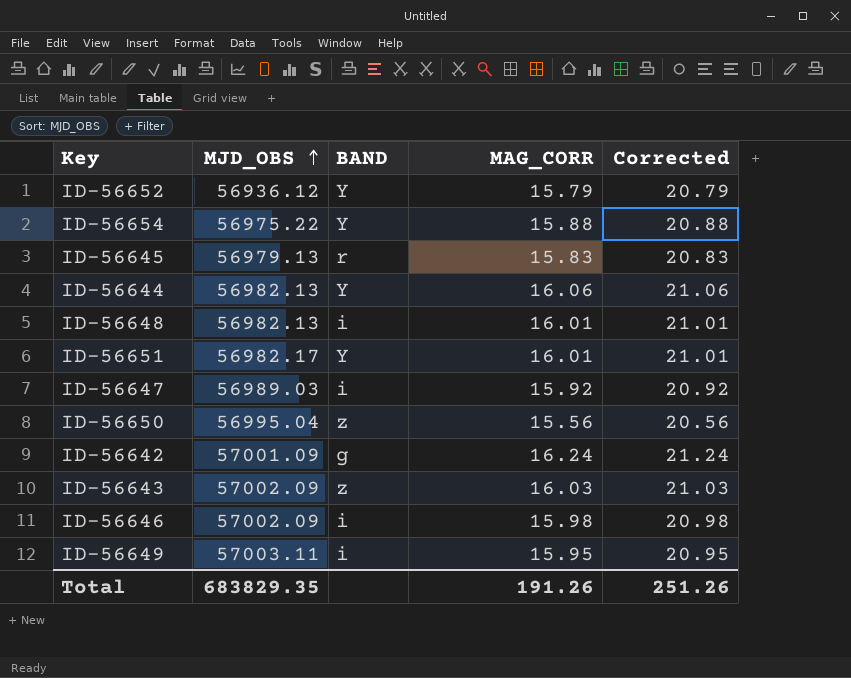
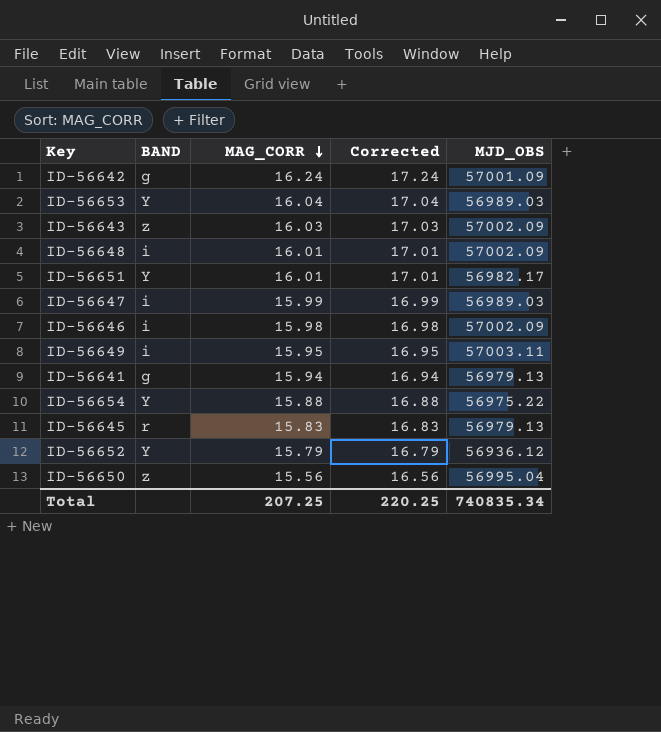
row order: MJD_OBS ascending -> MAG_CORR descending
column Corrected | formula: [MAG_CORR] + 5 -> [MAG_CORR] + 1
column MJD_OBS | position: 2 -> 5
row ID-56644: 56982.13 | Y | 16.06 | 21.06 -> none
row ID-56653: none -> Y | 16.04 | 17.04 | 56989.03
ID-56648 | MJD_OBS: 56982.13 -> 57002.09
ID-56647 | MAG_CORR: 15.92 -> 15.99
row ID-56641: none -> g | 15.94 | 16.94 | 56979.13
Total | MAG_CORR: 191.26 -> 207.25
Total | Corrected: 251.26 -> 220.25
Total | MJD_OBS: 683829.35 -> 740835.34

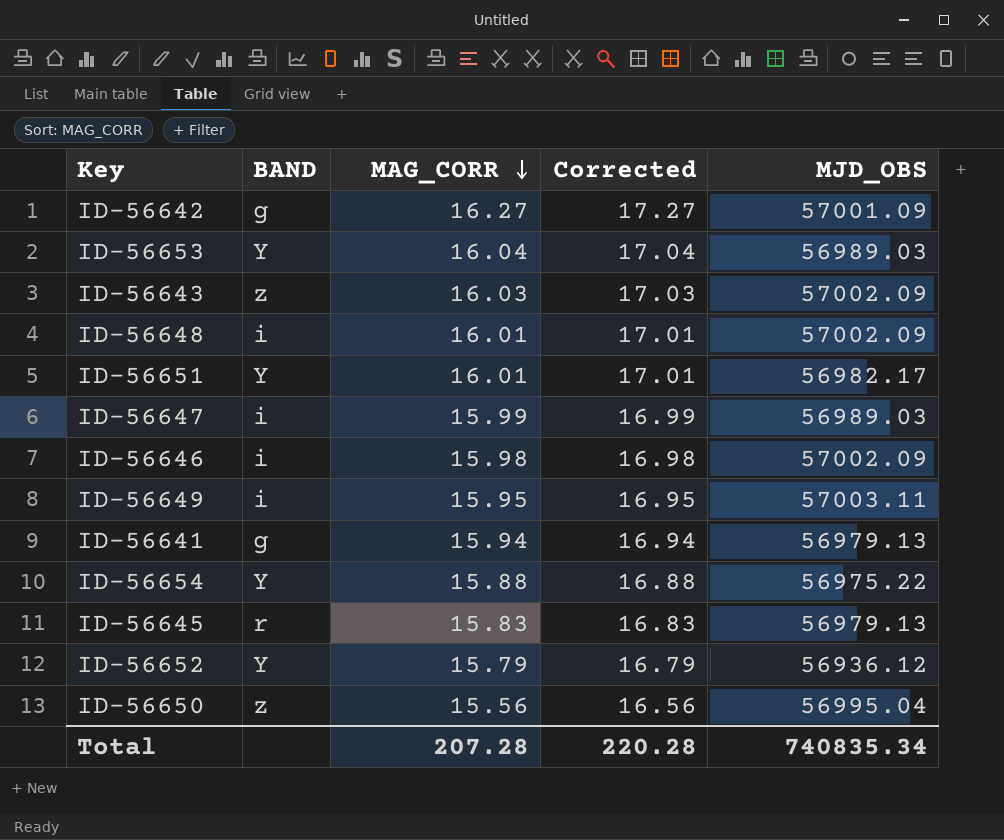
ID-56642 | MAG_CORR: 16.24 -> 16.27
ID-56642 | Corrected: 17.24 -> 17.27
Total | MAG_CORR: 207.25 -> 207.28
Total | Corrected: 220.25 -> 220.28

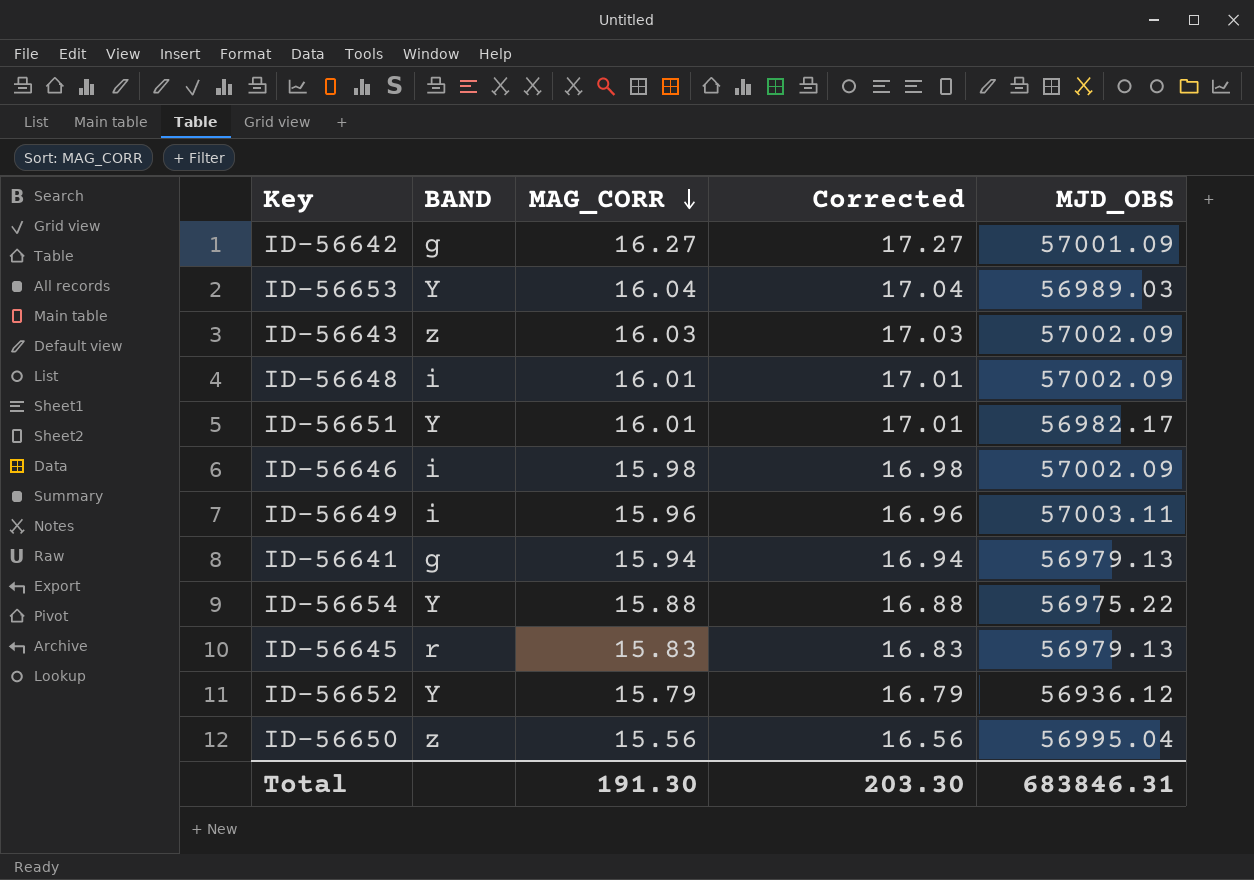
row ID-56647: i | 15.99 | 16.99 | 56989.03 -> none
ID-56649 | MAG_CORR: 15.95 -> 15.96
ID-56649 | Corrected: 16.95 -> 16.96
Total | MAG_CORR: 207.28 -> 191.30
Total | Corrected: 220.28 -> 203.30
Total | MJD_OBS: 740835.34 -> 683846.31

